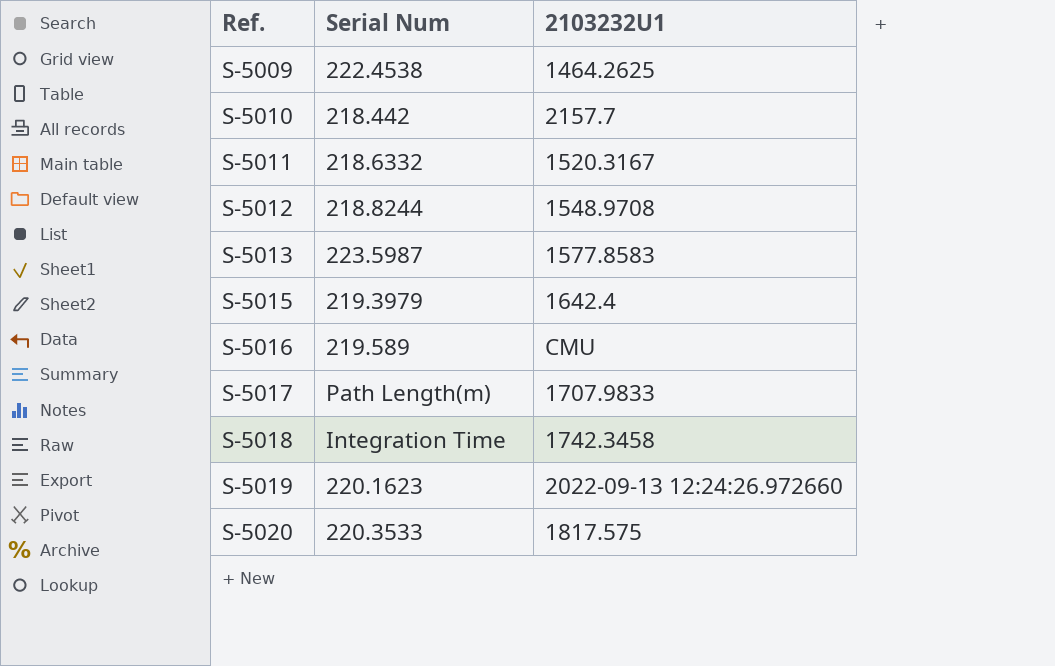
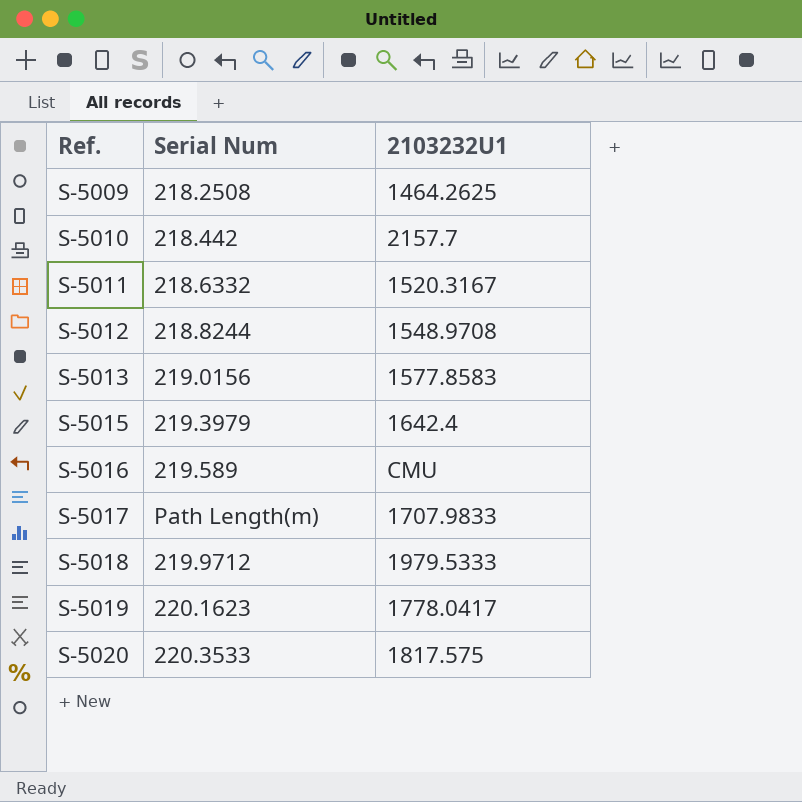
S-5009 | Serial Num: 222.4538 -> 218.2508
S-5013 | Serial Num: 223.5987 -> 219.0156
S-5018 | Serial Num: Integration Time -> 219.9712
S-5018 | 2103232U1: 1742.3458 -> 1979.5333
S-5019 | 2103232U1: 2022-09-13 12:24:26.972660 -> 1778.0417

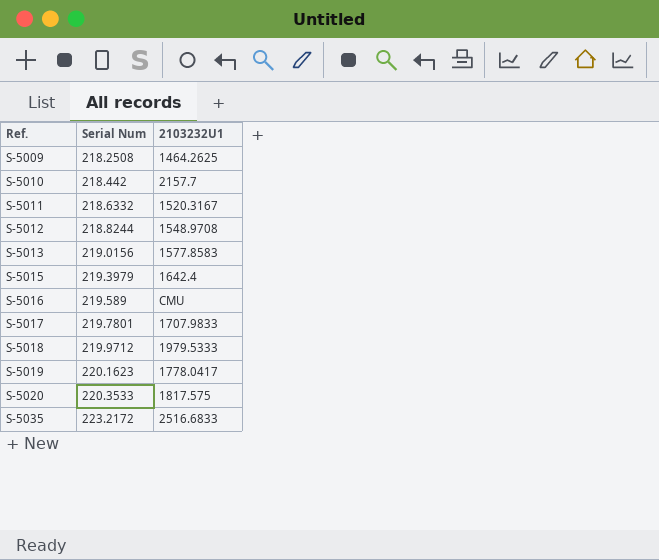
S-5017 | Serial Num: Path Length(m) -> 219.7801
row S-5035: none -> 223.2172 | 2516.6833

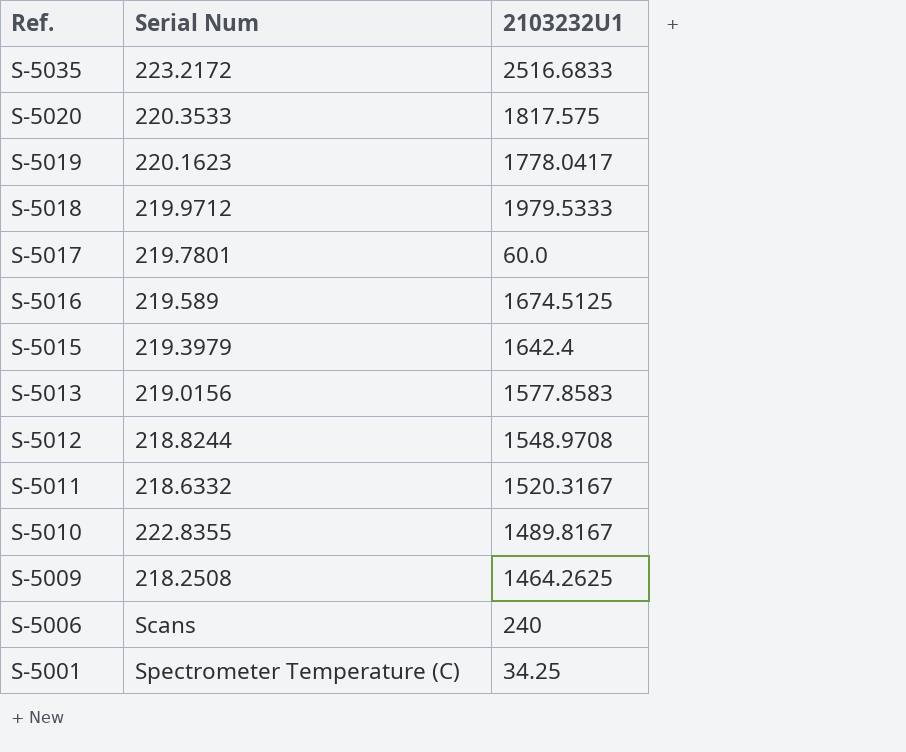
row order: Ref. ascending -> Ref. descending
S-5017 | 2103232U1: 1707.9833 -> 60.0
S-5016 | 2103232U1: CMU -> 1674.5125
S-5010 | Serial Num: 218.442 -> 222.8355
S-5010 | 2103232U1: 2157.7 -> 1489.8167
row S-5006: none -> Scans | 240
row S-5001: none -> Spectrometer Temperature (C) | 34.25

